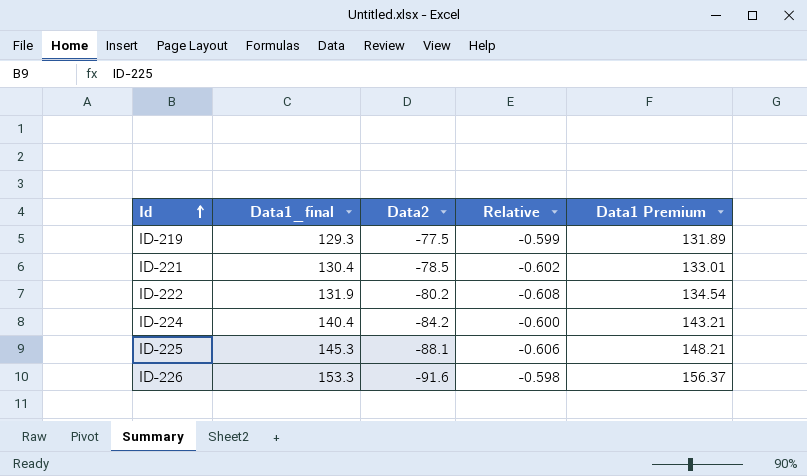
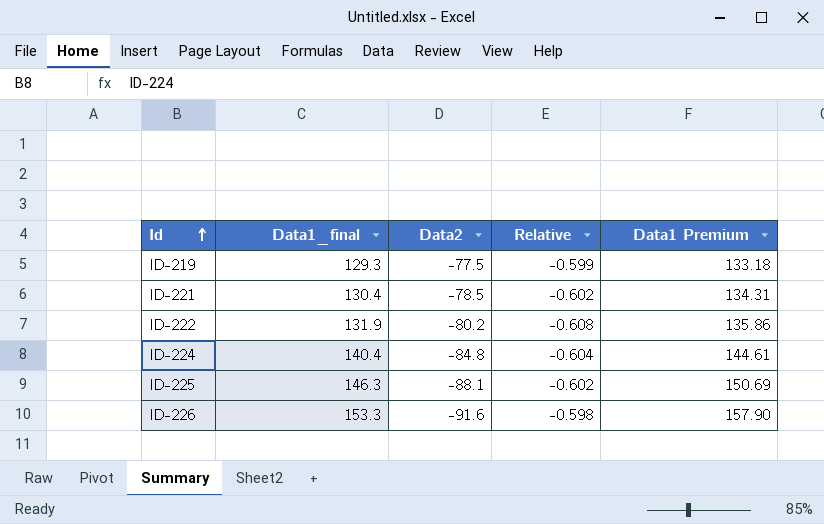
column Data1 Premium | formula: [Data1_final] * 1.02 -> [Data1_final] * 1.03
ID-224 | Data2: -84.2 -> -84.8
ID-224 | Relative: -0.600 -> -0.604
ID-225 | Data1_final: 145.3 -> 146.3
ID-225 | Relative: -0.606 -> -0.602

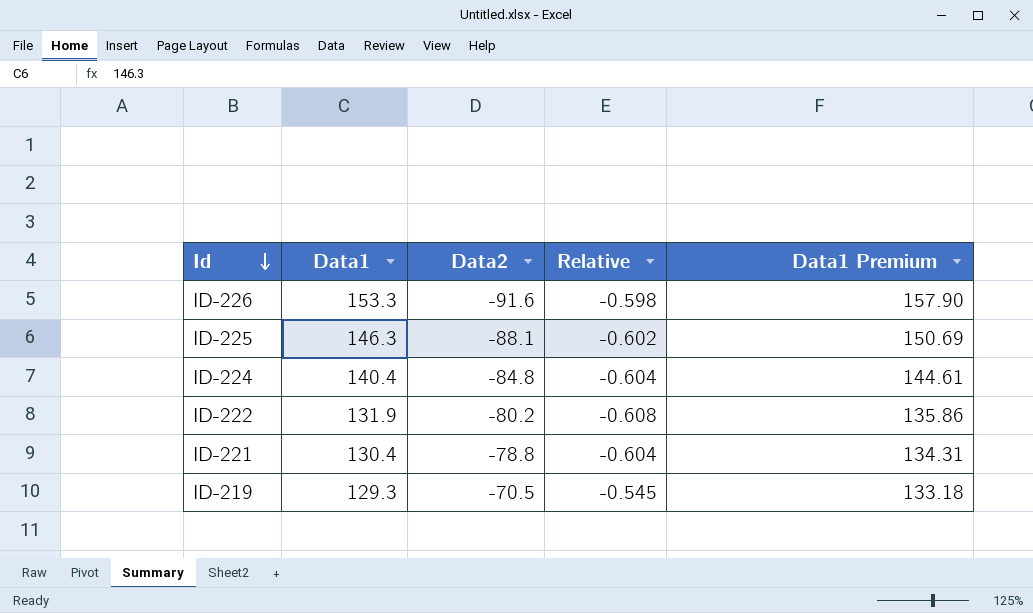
row order: Id ascending -> Id descending
column name: Data1_final -> Data1
ID-221 | Data2: -78.5 -> -78.8
ID-221 | Relative: -0.602 -> -0.604
ID-219 | Data2: -77.5 -> -70.5
ID-219 | Relative: -0.599 -> -0.545

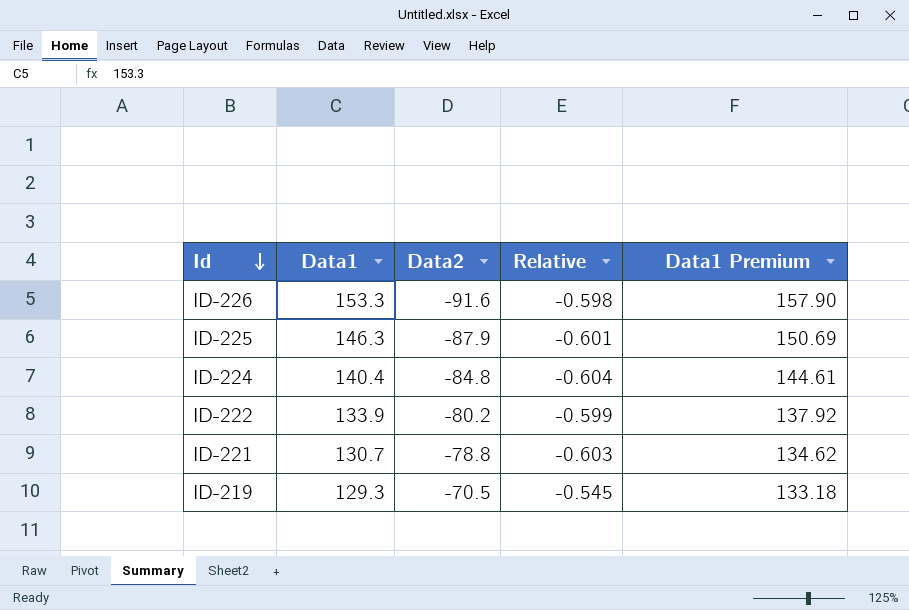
ID-225 | Data2: -88.1 -> -87.9
ID-225 | Relative: -0.602 -> -0.601
ID-222 | Data1: 131.9 -> 133.9
ID-222 | Relative: -0.608 -> -0.599
ID-222 | Data1 Premium: 135.86 -> 137.92
ID-221 | Data1: 130.4 -> 130.7
ID-221 | Relative: -0.604 -> -0.603
ID-221 | Data1 Premium: 134.31 -> 134.62

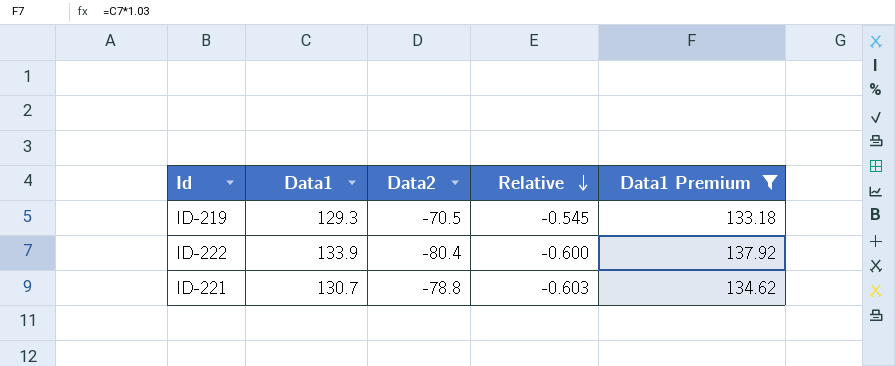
filter: none -> Data1 Premium <= 137.92
row order: Id descending -> Relative descending
ID-222 | Data2: -80.2 -> -80.4
ID-222 | Relative: -0.599 -> -0.600

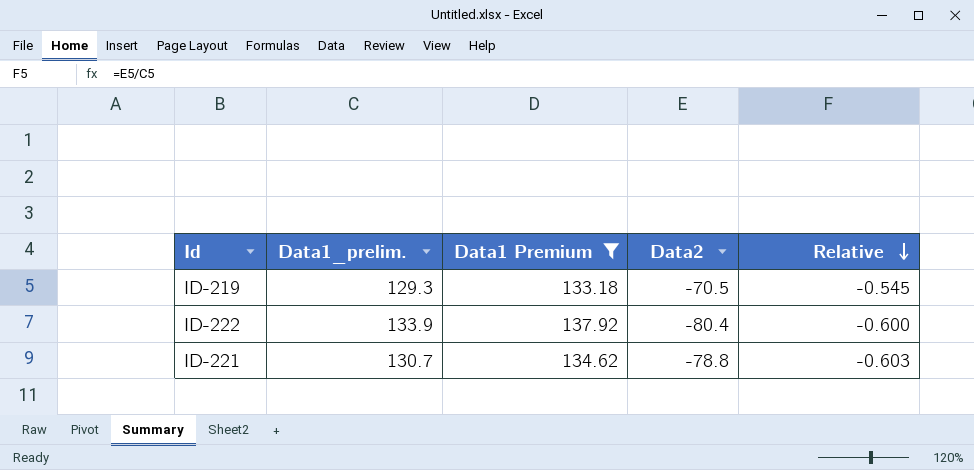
column name: Data1 -> Data1_prelim.
column Data1 Premium | position: 5 -> 3

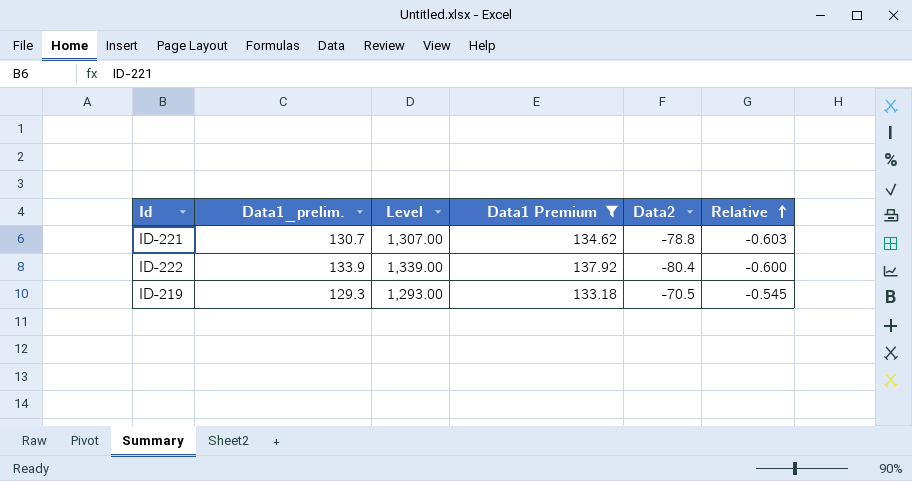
row order: Relative descending -> Relative ascending
column Level | formula: none -> [Data1_prelim.] * 10

